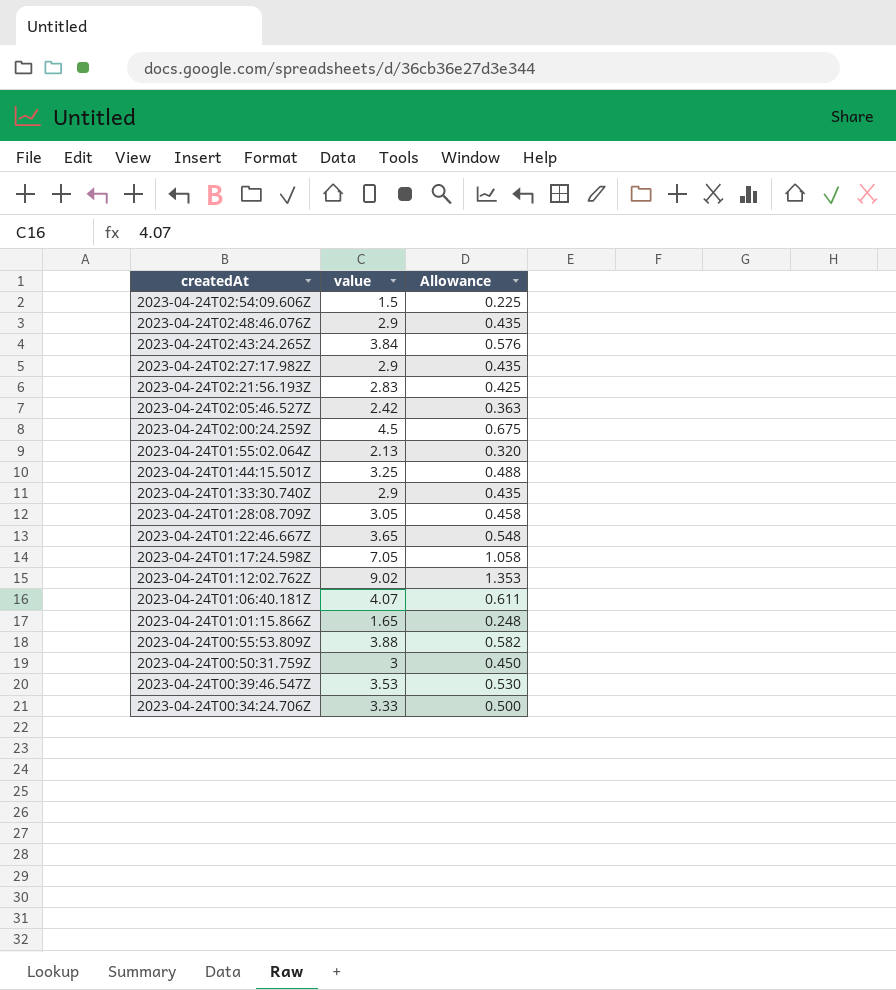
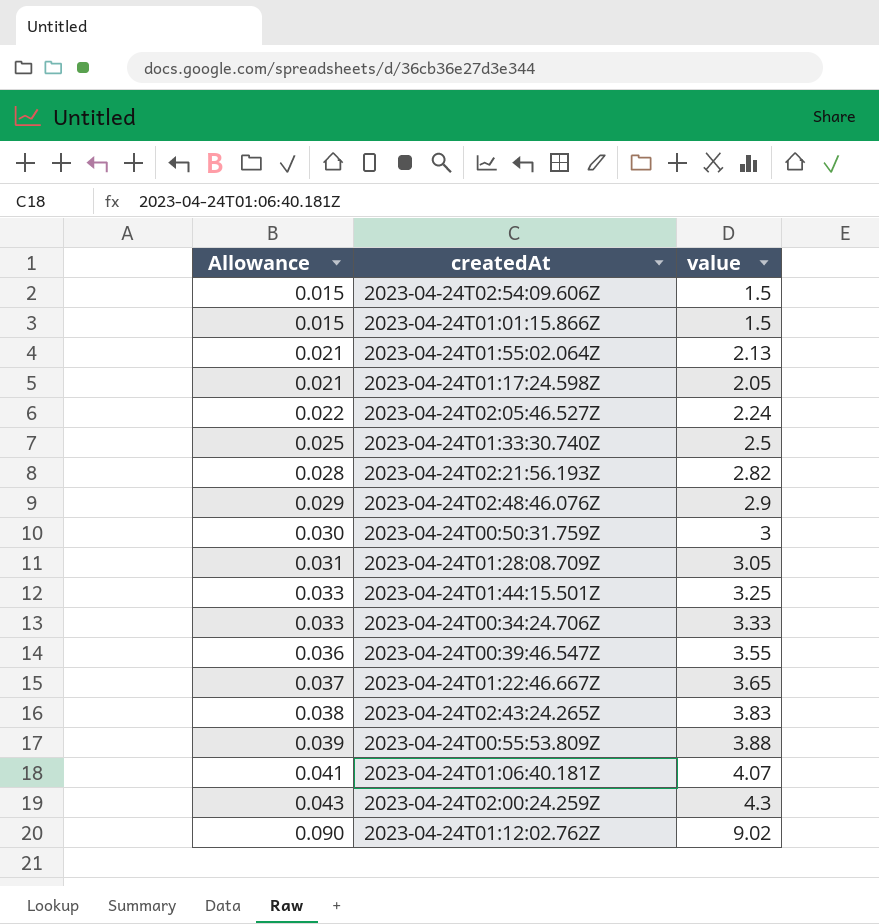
row order: createdAt descending -> Allowance ascending
column Allowance | formula: [value] * 0.15 -> [value] * 0.01
column Allowance | position: 3 -> 1
row 2023-04-24T02:27:17.982Z: 2.9 | 0.435 -> none
2023-04-24T01:01:15.866Z | value: 1.65 -> 1.5
2023-04-24T01:17:24.598Z | value: 7.05 -> 2.05
2023-04-24T02:05:46.527Z | value: 2.42 -> 2.24
2023-04-24T01:33:30.740Z | value: 2.9 -> 2.5
2023-04-24T02:21:56.193Z | value: 2.83 -> 2.82
2023-04-24T00:39:46.547Z | value: 3.53 -> 3.55
2023-04-24T02:43:24.265Z | value: 3.84 -> 3.83
2023-04-24T02:00:24.259Z | value: 4.5 -> 4.3

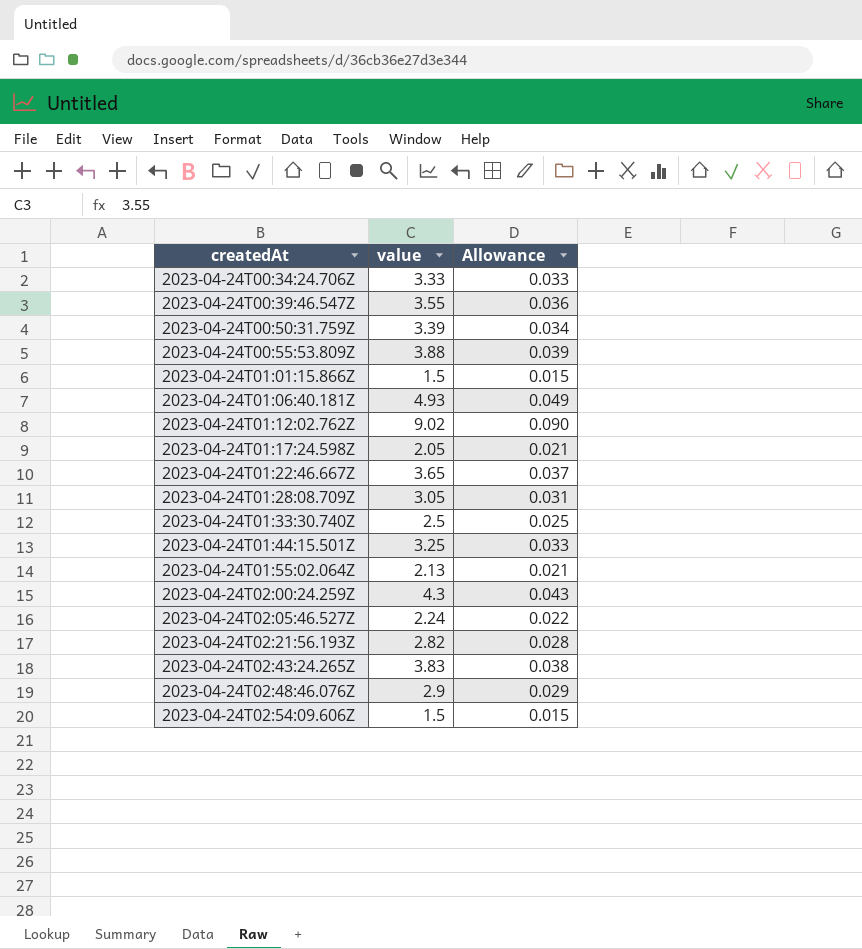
row order: Allowance ascending -> createdAt ascending
column Allowance | position: 1 -> 3
2023-04-24T00:50:31.759Z | value: 3 -> 3.39
2023-04-24T00:50:31.759Z | Allowance: 0.030 -> 0.034
2023-04-24T01:06:40.181Z | value: 4.07 -> 4.93
2023-04-24T01:06:40.181Z | Allowance: 0.041 -> 0.049

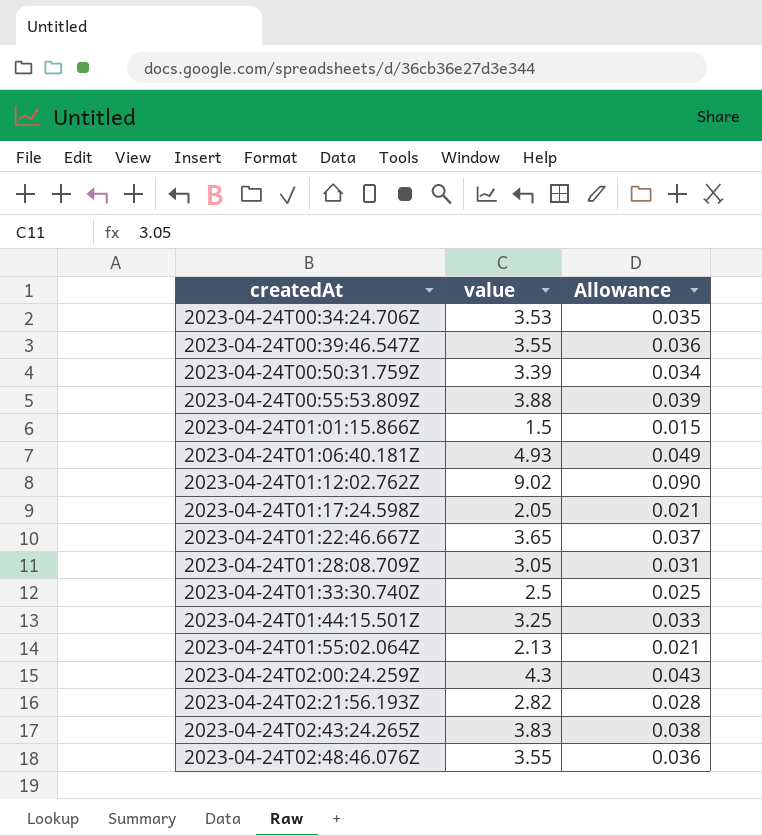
row 2023-04-24T02:05:46.527Z: 2.24 | 0.022 -> none
row 2023-04-24T02:54:09.606Z: 1.5 | 0.015 -> none
2023-04-24T00:34:24.706Z | value: 3.33 -> 3.53
2023-04-24T00:34:24.706Z | Allowance: 0.033 -> 0.035
2023-04-24T02:48:46.076Z | value: 2.9 -> 3.55
2023-04-24T02:48:46.076Z | Allowance: 0.029 -> 0.036

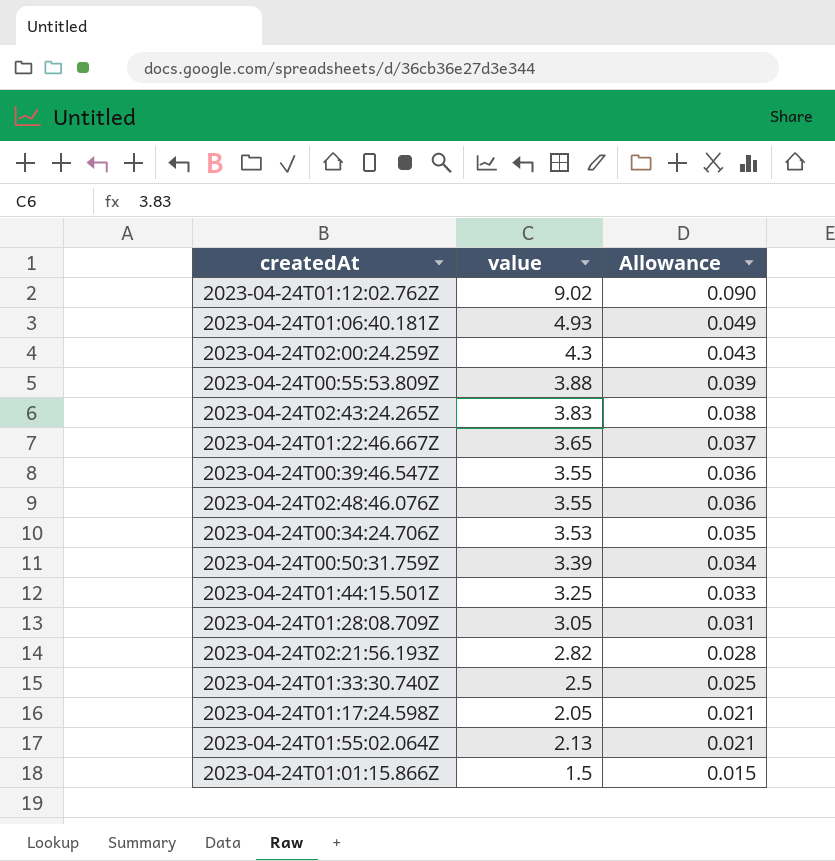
row order: createdAt ascending -> Allowance descending

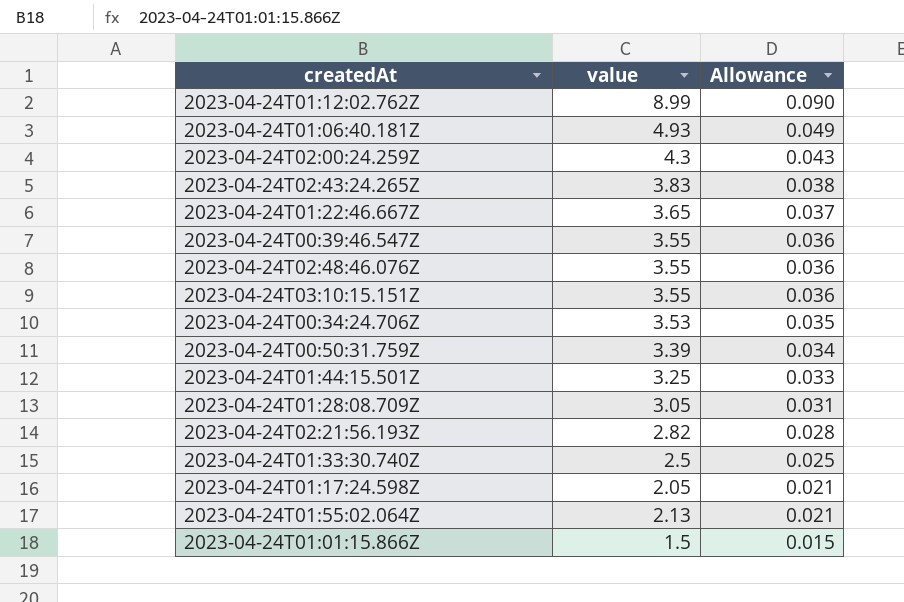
row 2023-04-24T00:55:53.809Z: 3.88 | 0.039 -> none
2023-04-24T01:12:02.762Z | value: 9.02 -> 8.99
row 2023-04-24T03:10:15.151Z: none -> 3.55 | 0.036

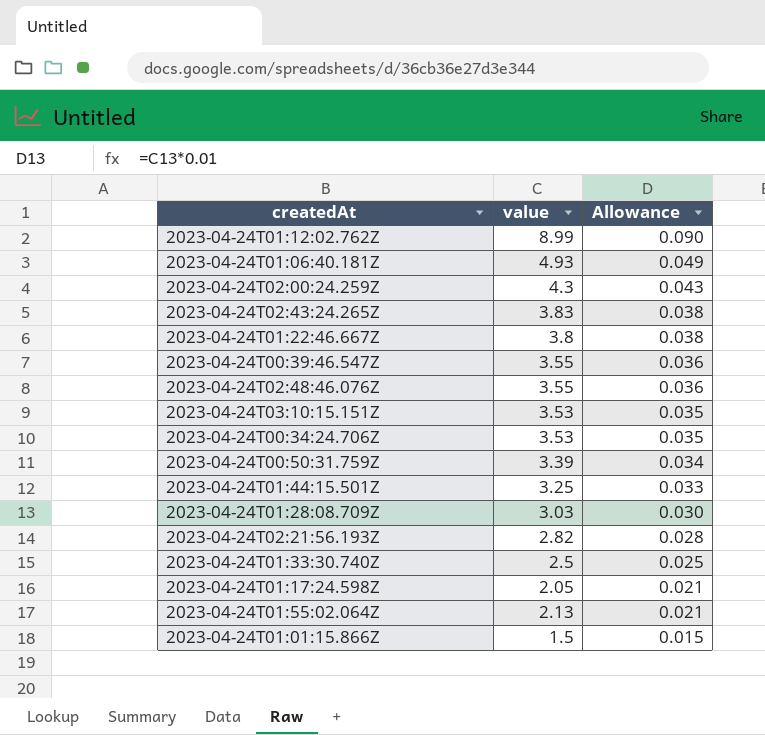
2023-04-24T01:22:46.667Z | value: 3.65 -> 3.8
2023-04-24T01:22:46.667Z | Allowance: 0.037 -> 0.038
2023-04-24T03:10:15.151Z | value: 3.55 -> 3.53
2023-04-24T03:10:15.151Z | Allowance: 0.036 -> 0.035
2023-04-24T01:28:08.709Z | value: 3.05 -> 3.03
2023-04-24T01:28:08.709Z | Allowance: 0.031 -> 0.030

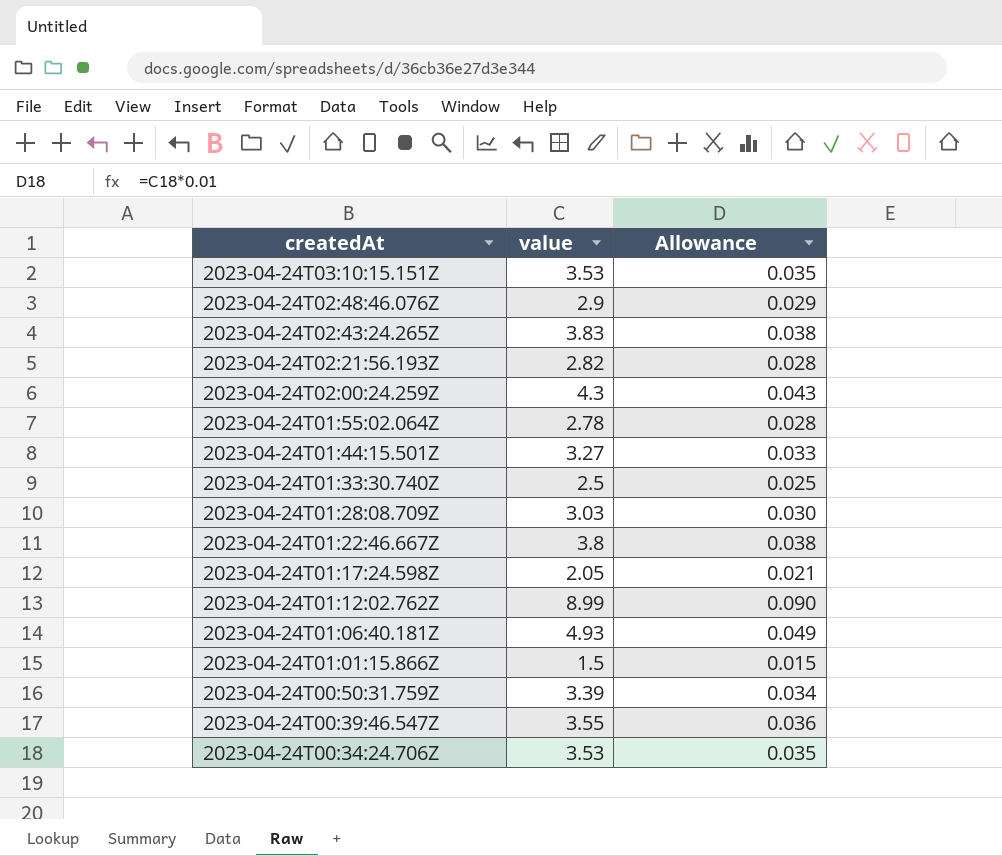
row order: Allowance descending -> createdAt descending
2023-04-24T02:48:46.076Z | value: 3.55 -> 2.9
2023-04-24T02:48:46.076Z | Allowance: 0.036 -> 0.029
2023-04-24T01:55:02.064Z | value: 2.13 -> 2.78
2023-04-24T01:55:02.064Z | Allowance: 0.021 -> 0.028
2023-04-24T01:44:15.501Z | value: 3.25 -> 3.27

